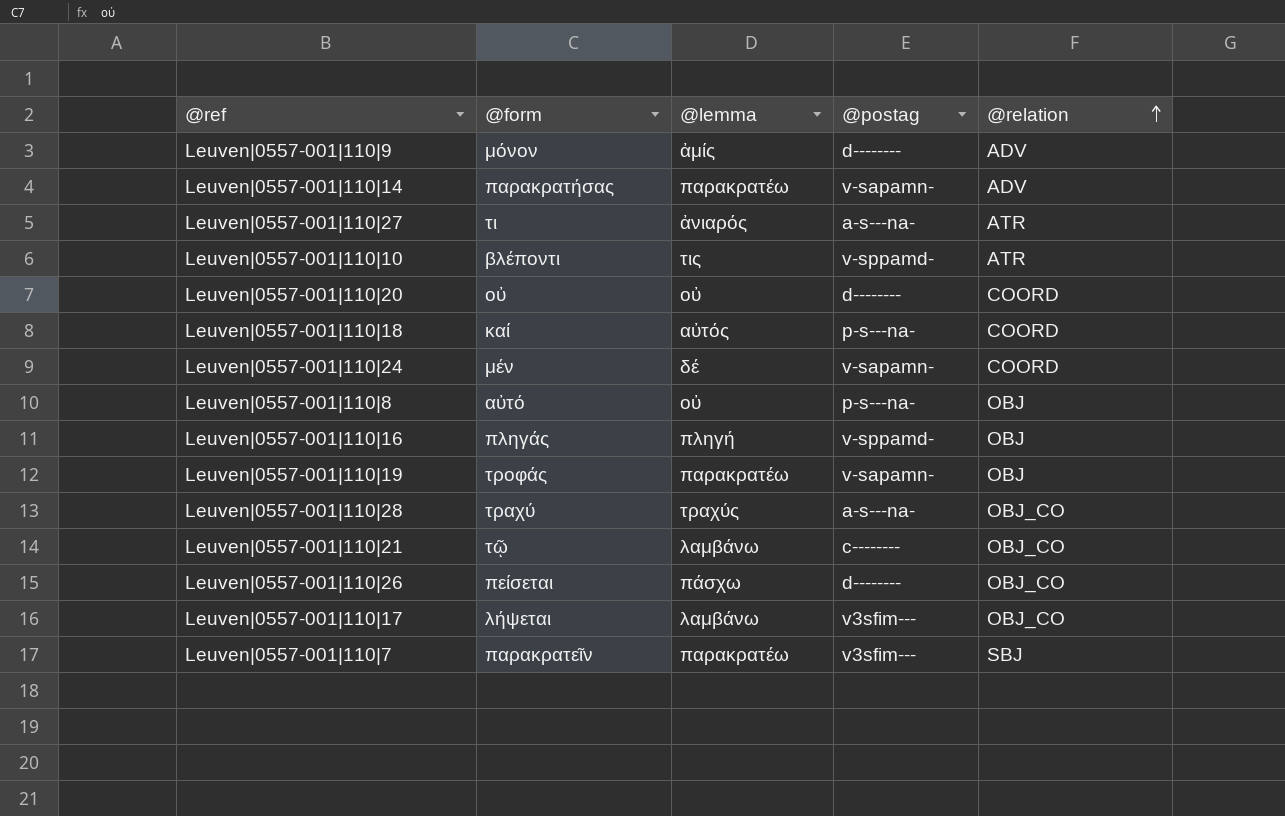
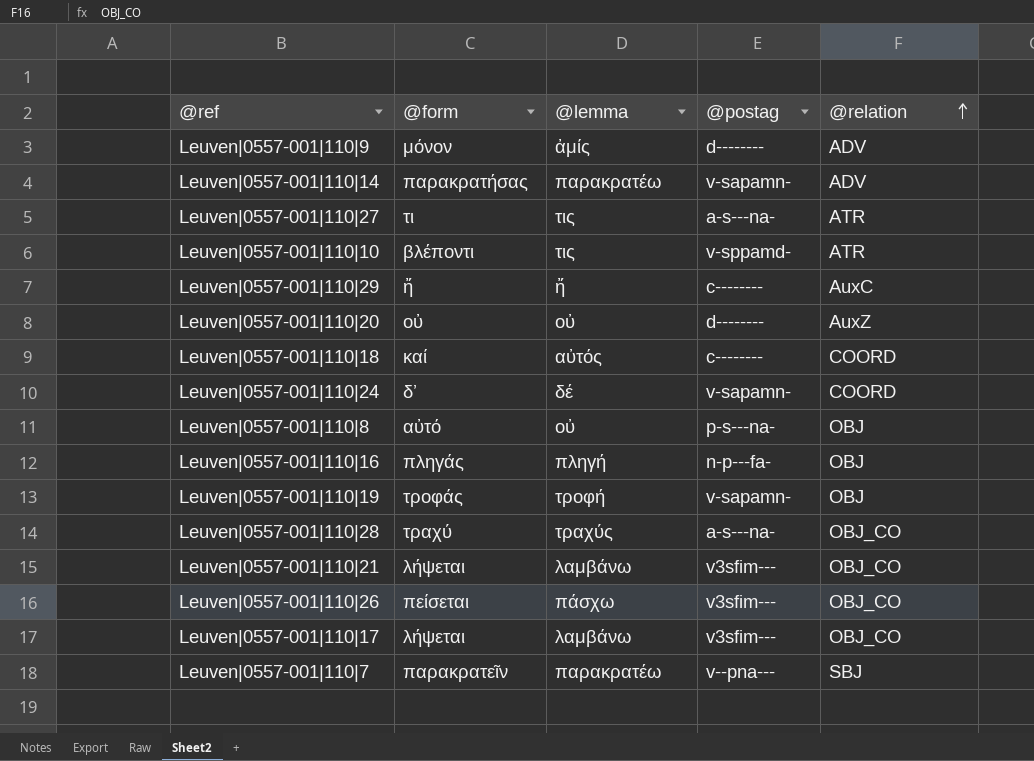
Leuven|0557-001|110|27 | @lemma: ἀνιαρός -> τις
row Leuven|0557-001|110|29: none -> ἤ | ἤ | c-------- | AuxC
Leuven|0557-001|110|20 | @relation: COORD -> AuxZ
Leuven|0557-001|110|18 | @postag: p-s---na- -> c--------
Leuven|0557-001|110|24 | @form: μέν -> δʼ
Leuven|0557-001|110|16 | @postag: v-sppamd- -> n-p---fa-
Leuven|0557-001|110|19 | @lemma: παρακρατέω -> τροφή
Leuven|0557-001|110|21 | @form: τῷ -> λήψεται
Leuven|0557-001|110|21 | @postag: c-------- -> v3sfim---
Leuven|0557-001|110|26 | @postag: d-------- -> v3sfim---
Leuven|0557-001|110|7 | @postag: v3sfim--- -> v--pna---

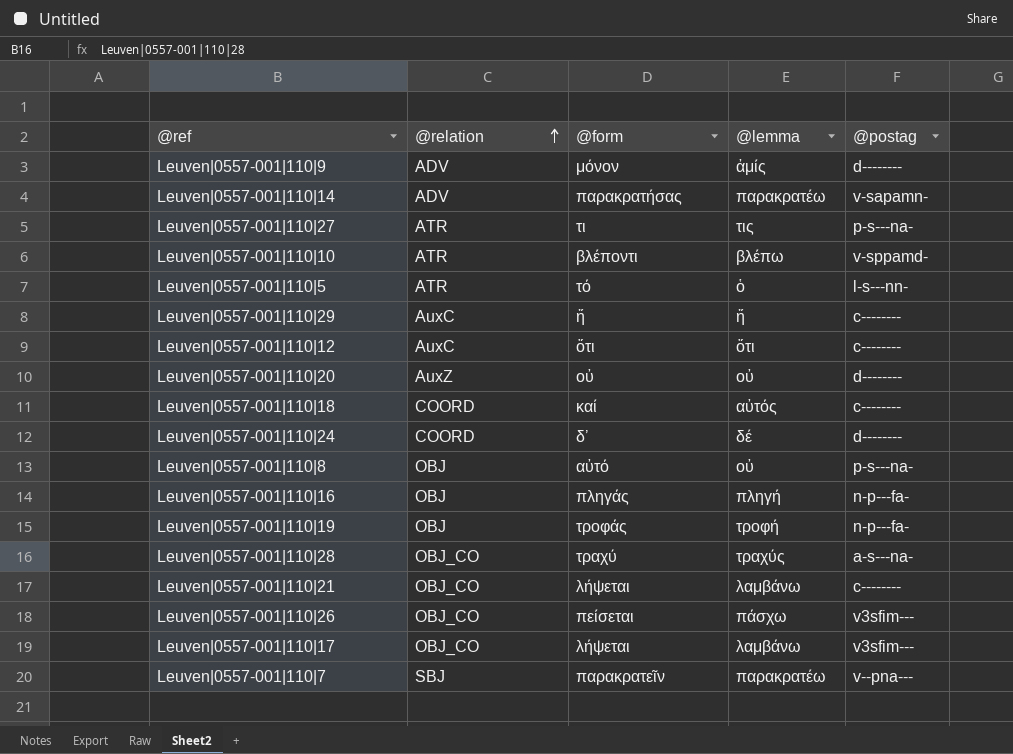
column @relation | position: 5 -> 2
Leuven|0557-001|110|27 | @postag: a-s---na- -> p-s---na-
Leuven|0557-001|110|10 | @lemma: τις -> βλέπω
row Leuven|0557-001|110|5: none -> ATR | τό | ὁ | l-s---nn-
row Leuven|0557-001|110|12: none -> AuxC | ὅτι | ὅτι | c--------
Leuven|0557-001|110|24 | @postag: v-sapamn- -> d--------
Leuven|0557-001|110|19 | @postag: v-sapamn- -> n-p---fa-
Leuven|0557-001|110|21 | @postag: v3sfim--- -> c--------

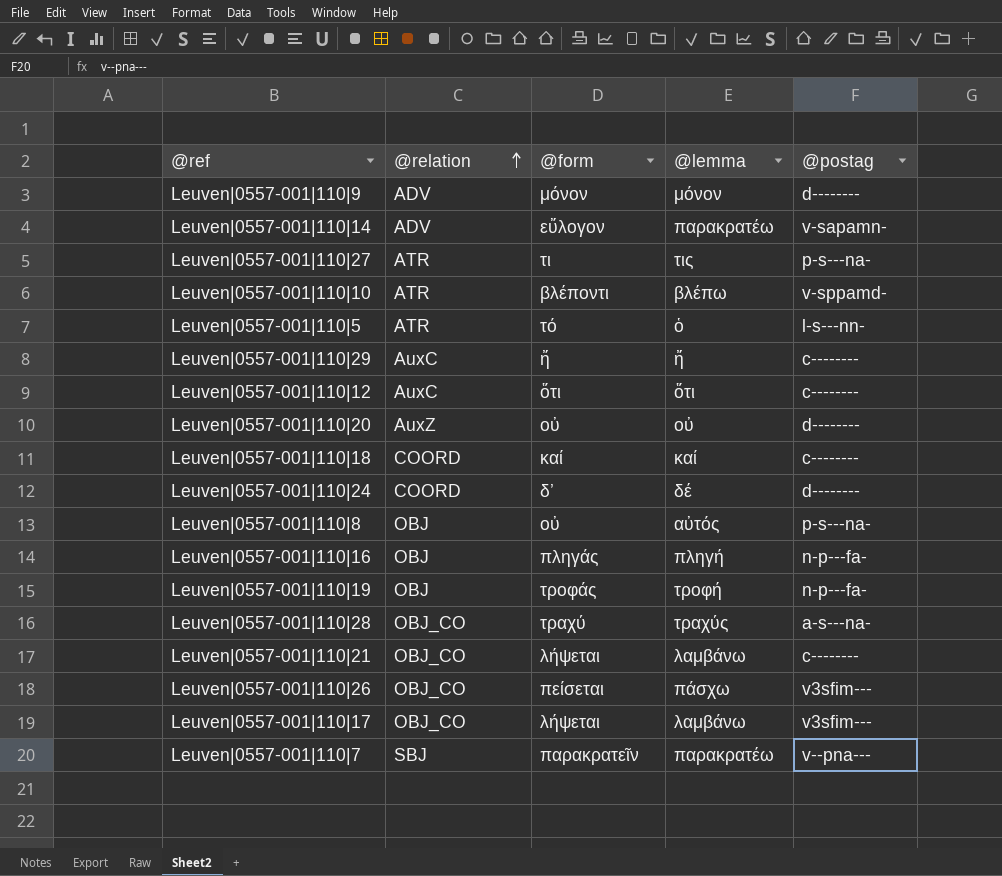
Leuven|0557-001|110|9 | @lemma: ἀμίς -> μόνον
Leuven|0557-001|110|14 | @form: παρακρατήσας -> εὔλογον
Leuven|0557-001|110|18 | @lemma: αὐτός -> καί
Leuven|0557-001|110|8 | @form: αὐτό -> οὐ
Leuven|0557-001|110|8 | @lemma: οὐ -> αὐτός

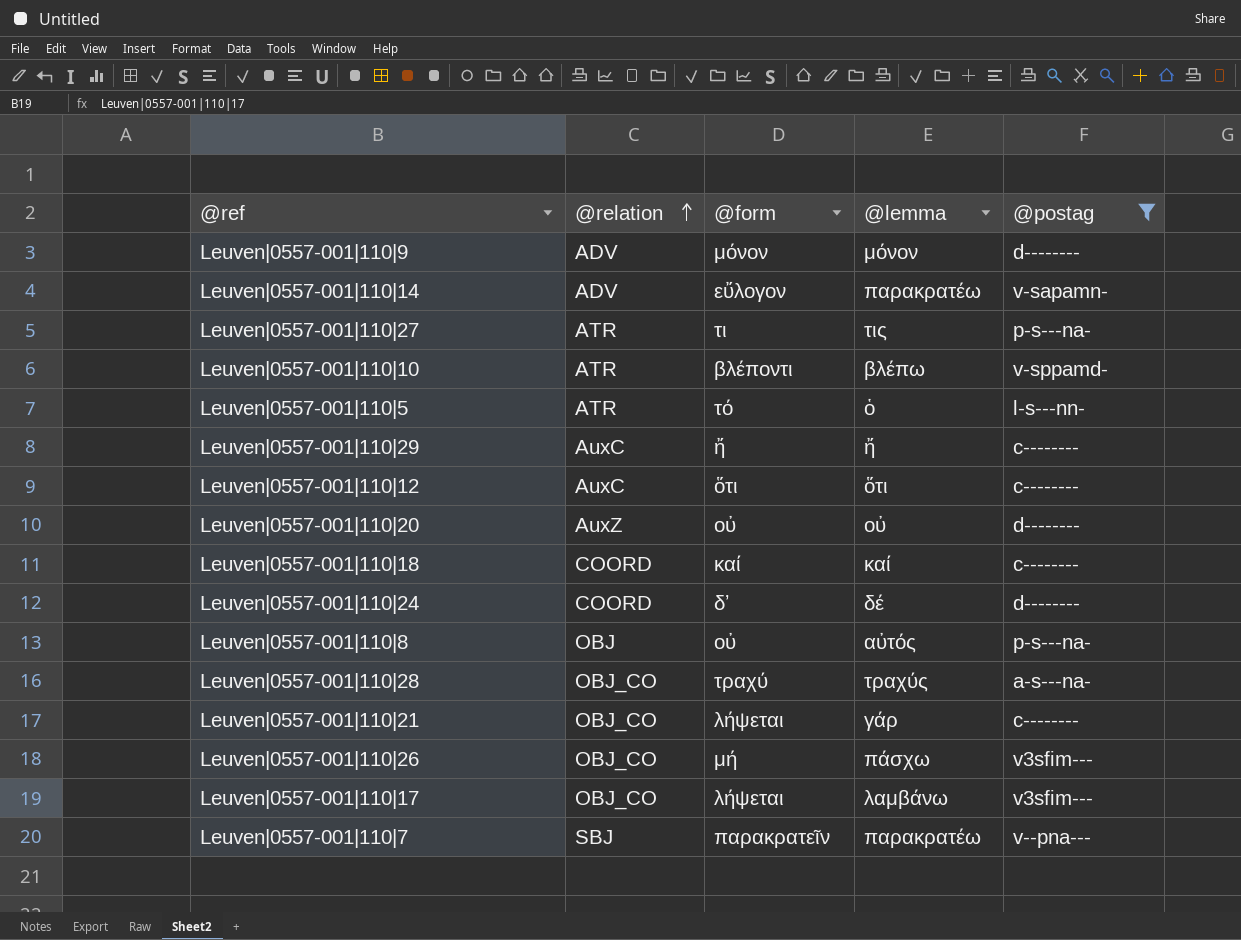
filter: none -> @postag != n-p---fa-
Leuven|0557-001|110|21 | @lemma: λαμβάνω -> γάρ
Leuven|0557-001|110|26 | @form: πείσεται -> μή

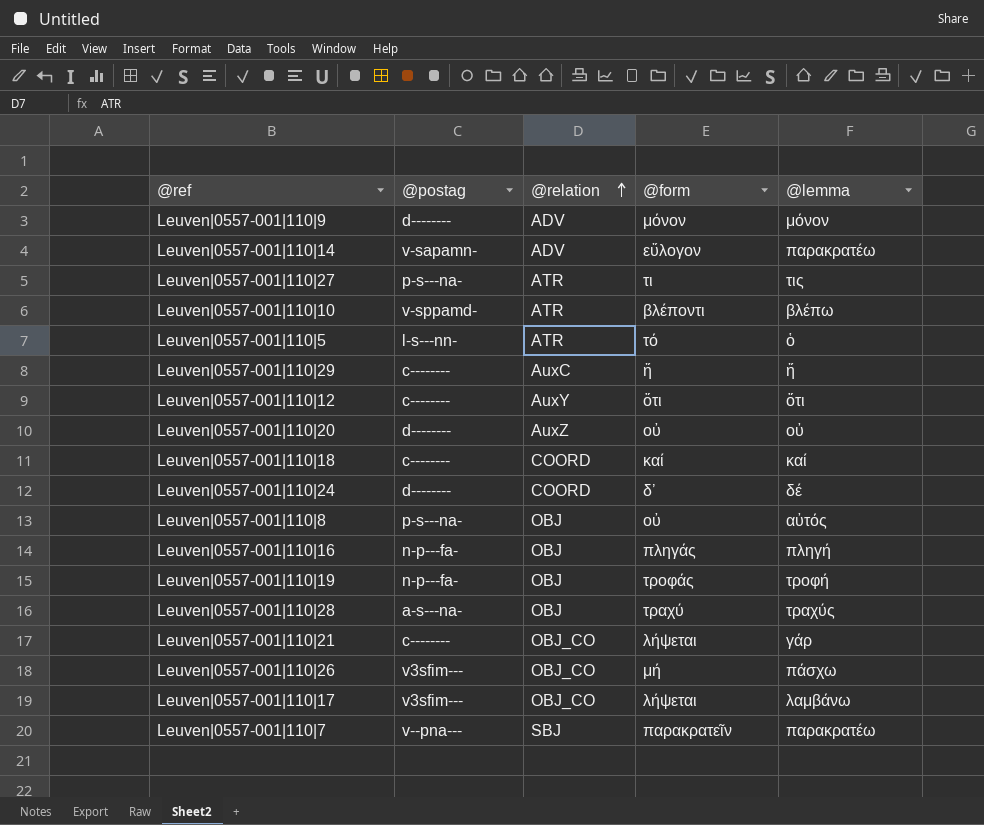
filter: @postag != n-p---fa- -> none
column @postag | position: 5 -> 2
Leuven|0557-001|110|12 | @relation: AuxC -> AuxY
Leuven|0557-001|110|28 | @relation: OBJ_CO -> OBJ

